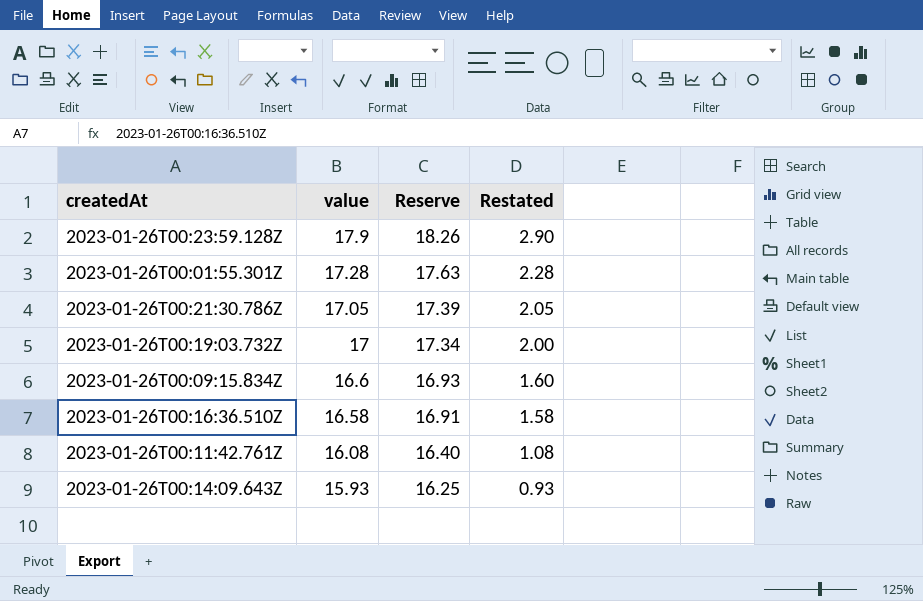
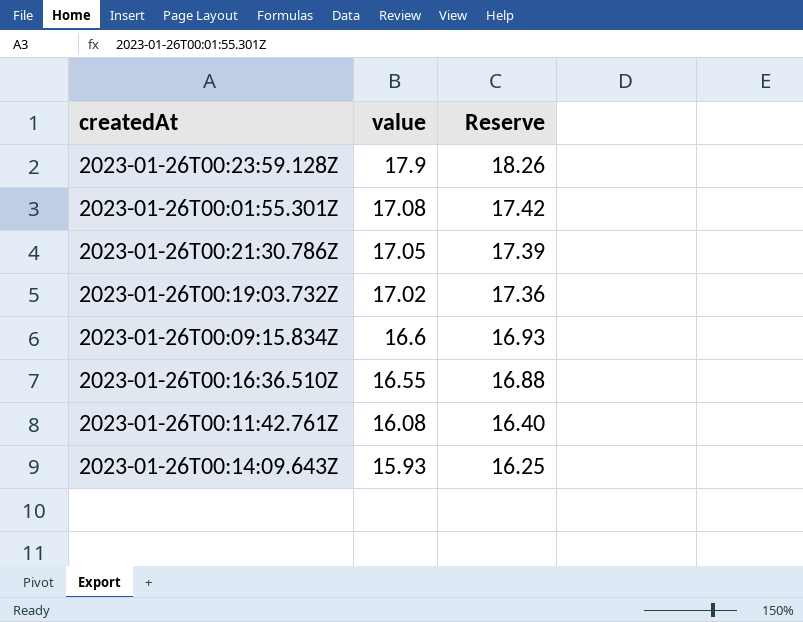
column Restated | formula: [value] - 15 -> none
2023-01-26T00:01:55.301Z | value: 17.28 -> 17.08
2023-01-26T00:01:55.301Z | Reserve: 17.63 -> 17.42
2023-01-26T00:19:03.732Z | value: 17 -> 17.02
2023-01-26T00:19:03.732Z | Reserve: 17.34 -> 17.36
2023-01-26T00:16:36.510Z | value: 16.58 -> 16.55
2023-01-26T00:16:36.510Z | Reserve: 16.91 -> 16.88

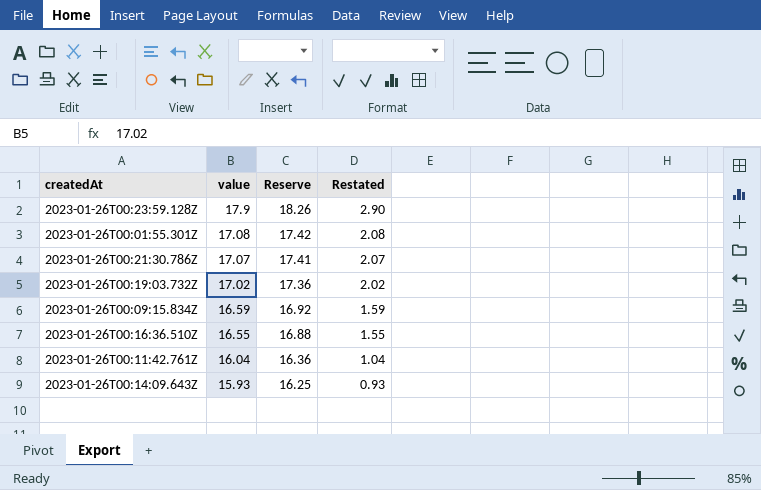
column Restated | formula: none -> [value] - 15
2023-01-26T00:21:30.786Z | value: 17.05 -> 17.07
2023-01-26T00:21:30.786Z | Reserve: 17.39 -> 17.41
2023-01-26T00:09:15.834Z | value: 16.6 -> 16.59
2023-01-26T00:09:15.834Z | Reserve: 16.93 -> 16.92
2023-01-26T00:11:42.761Z | value: 16.08 -> 16.04
2023-01-26T00:11:42.761Z | Reserve: 16.40 -> 16.36

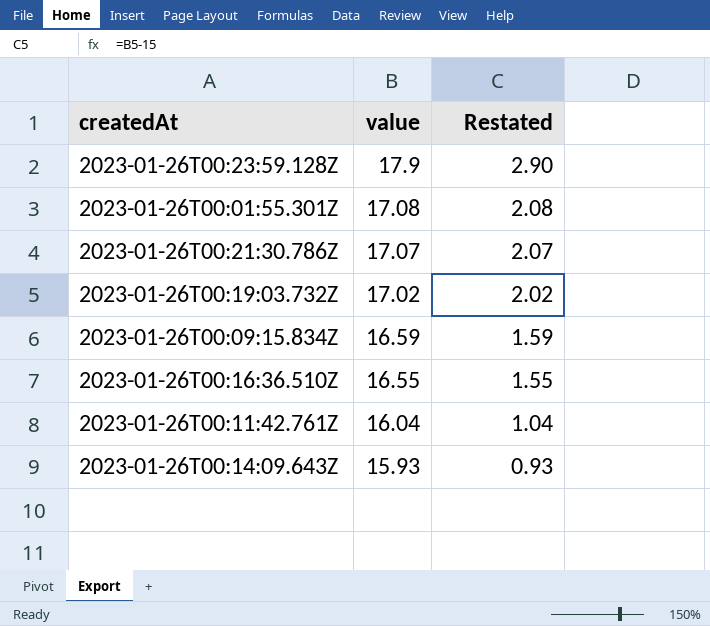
column Reserve | formula: [value] * 1.02 -> none

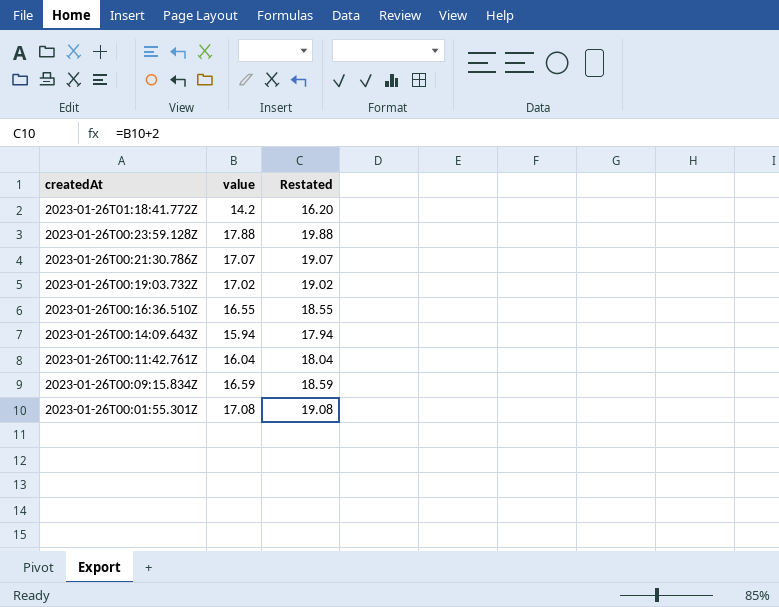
row order: value descending -> createdAt descending
column Restated | formula: [value] - 15 -> [value] + 2
row 2023-01-26T01:18:41.772Z: none -> 14.2 | 16.20
2023-01-26T00:23:59.128Z | value: 17.9 -> 17.88
2023-01-26T00:14:09.643Z | value: 15.93 -> 15.94

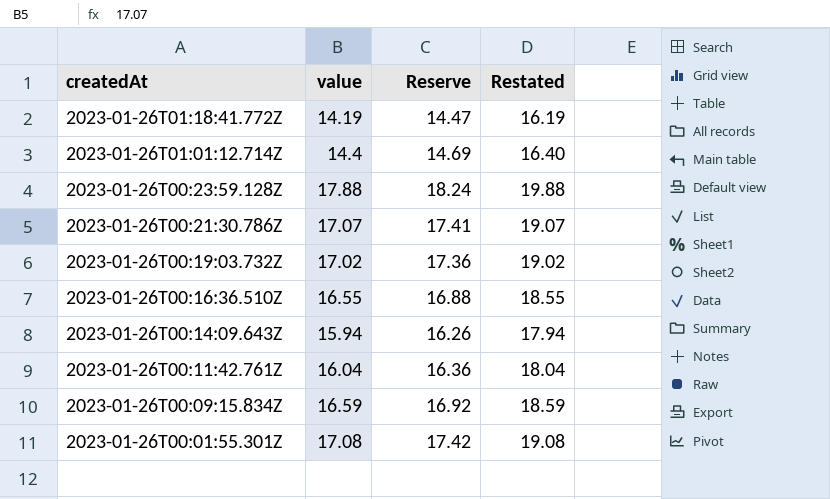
column Reserve | formula: none -> [value] * 1.02
2023-01-26T01:18:41.772Z | value: 14.2 -> 14.19
2023-01-26T01:18:41.772Z | Restated: 16.20 -> 16.19
row 2023-01-26T01:01:12.714Z: none -> 14.4 | 14.69 | 16.40

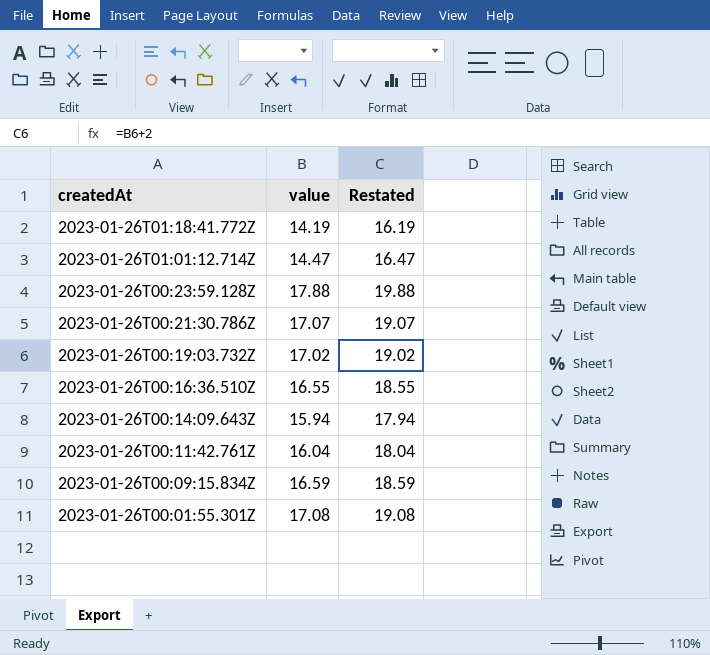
column Reserve | formula: [value] * 1.02 -> none
2023-01-26T01:01:12.714Z | value: 14.4 -> 14.47
2023-01-26T01:01:12.714Z | Restated: 16.40 -> 16.47

